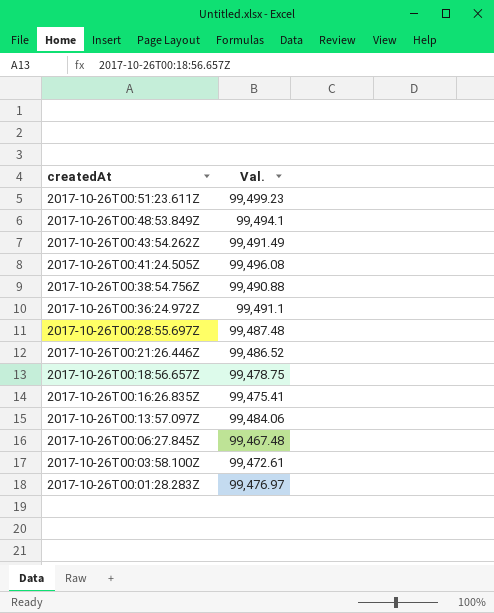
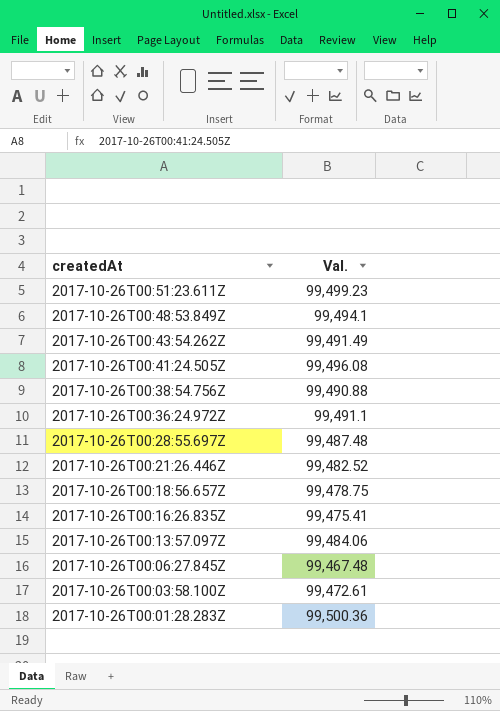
2017-10-26T00:21:26.446Z | Val.: 99,486.52 -> 99,482.52
2017-10-26T00:01:28.283Z | Val.: 99,476.97 -> 99,500.36

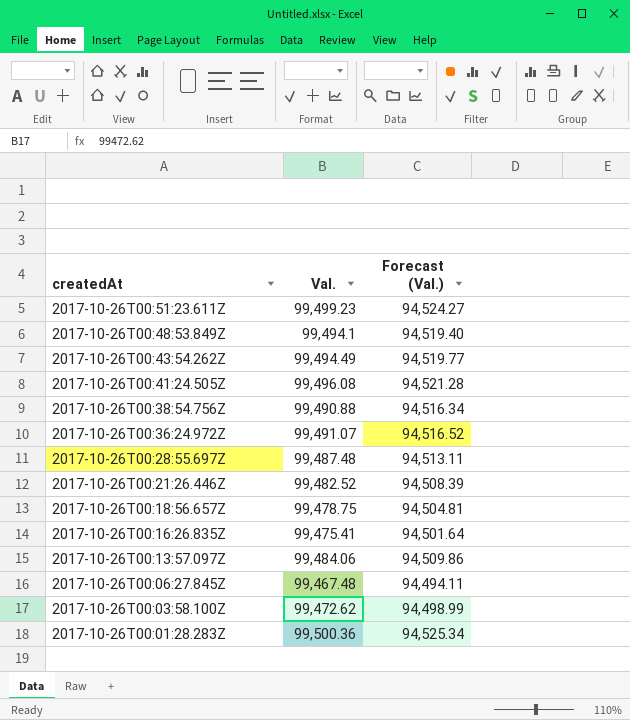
column Forecast (Val.) | formula: none -> [Val.] * 0.95
2017-10-26T00:43:54.262Z | Val.: 99,491.49 -> 99,494.49
2017-10-26T00:36:24.972Z | Val.: 99,491.1 -> 99,491.07
2017-10-26T00:03:58.100Z | Val.: 99,472.61 -> 99,472.62

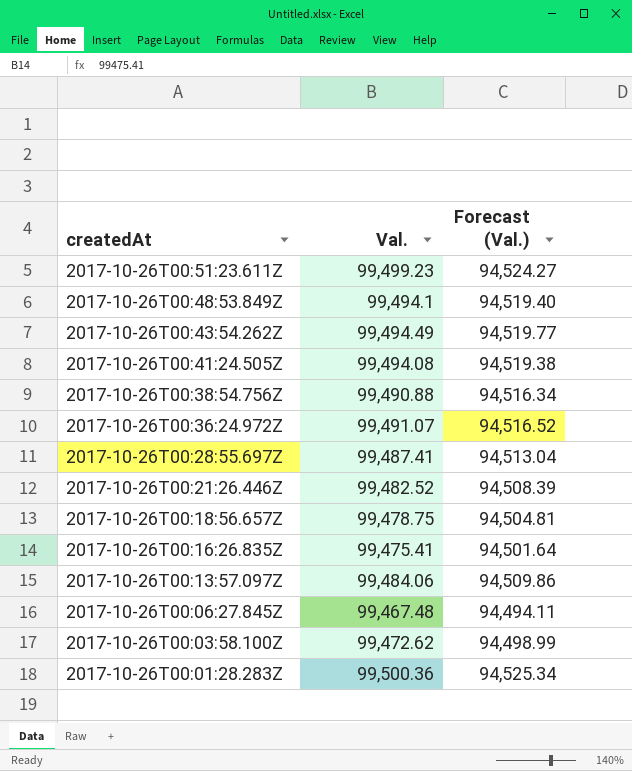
2017-10-26T00:41:24.505Z | Val.: 99,496.08 -> 99,494.08
2017-10-26T00:41:24.505Z | Forecast (Val.): 94,521.28 -> 94,519.38
2017-10-26T00:28:55.697Z | Val.: 99,487.48 -> 99,487.41
2017-10-26T00:28:55.697Z | Forecast (Val.): 94,513.11 -> 94,513.04

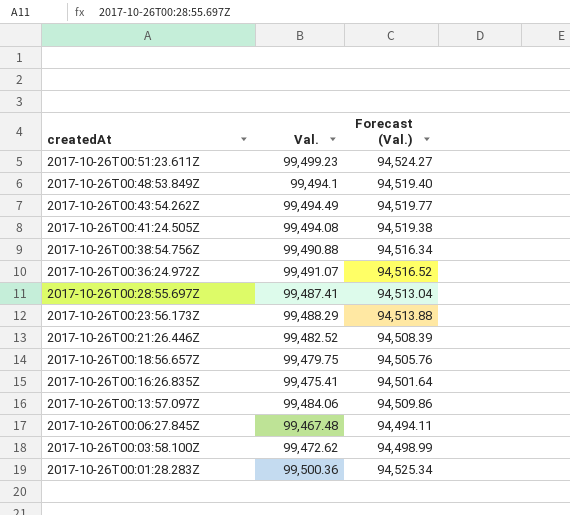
row 2017-10-26T00:23:56.173Z: none -> 99,488.29 | 94,513.88
2017-10-26T00:18:56.657Z | Val.: 99,478.75 -> 99,479.75
2017-10-26T00:18:56.657Z | Forecast (Val.): 94,504.81 -> 94,505.76

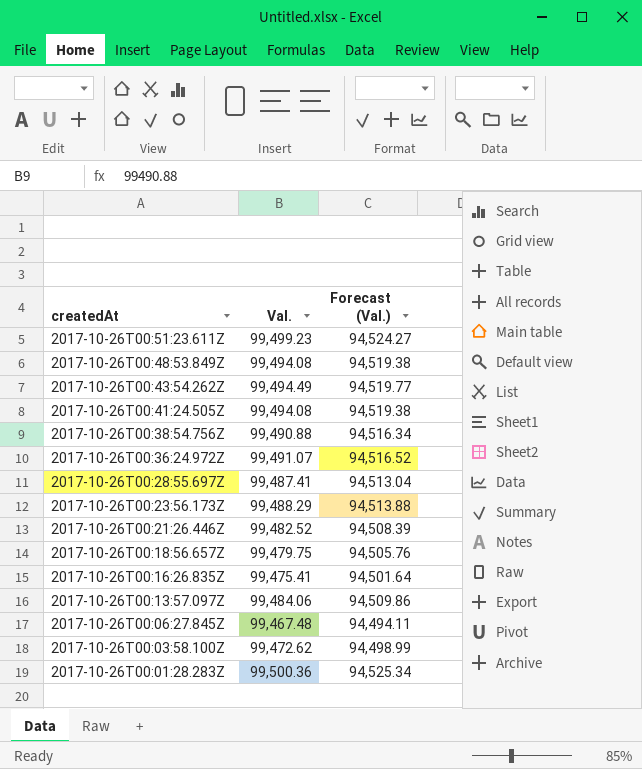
2017-10-26T00:48:53.849Z | Val.: 99,494.1 -> 99,494.08
2017-10-26T00:48:53.849Z | Forecast (Val.): 94,519.40 -> 94,519.38

